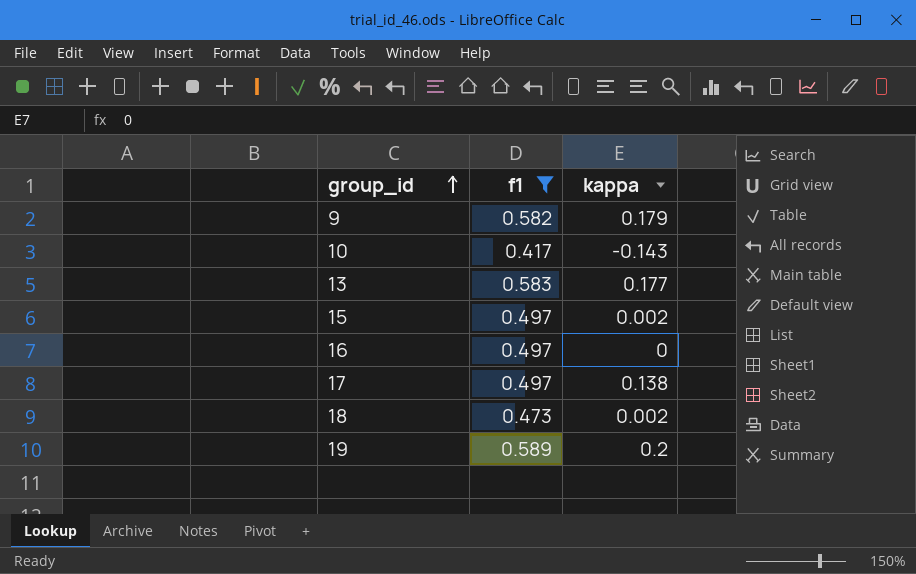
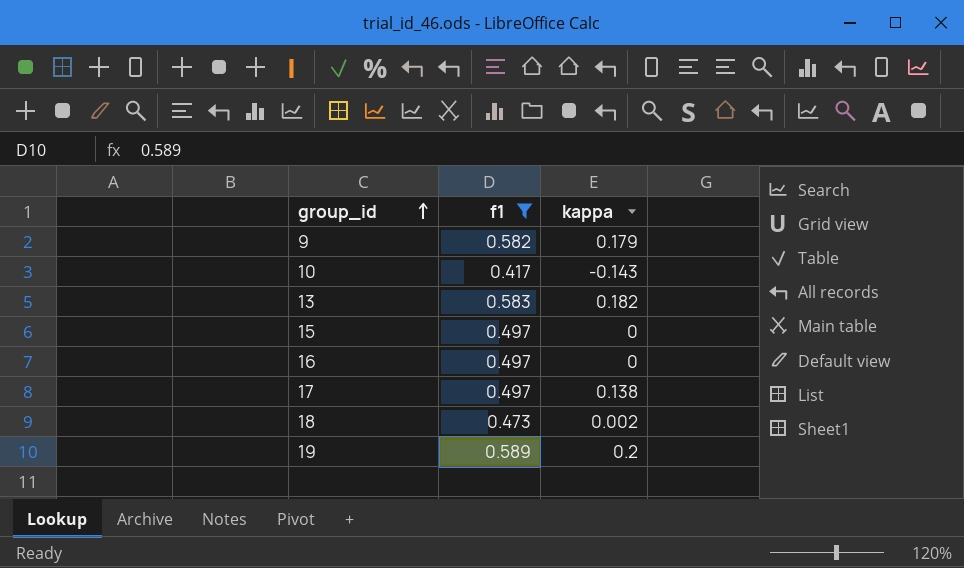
13 | kappa: 0.177 -> 0.182
15 | kappa: 0.002 -> 0

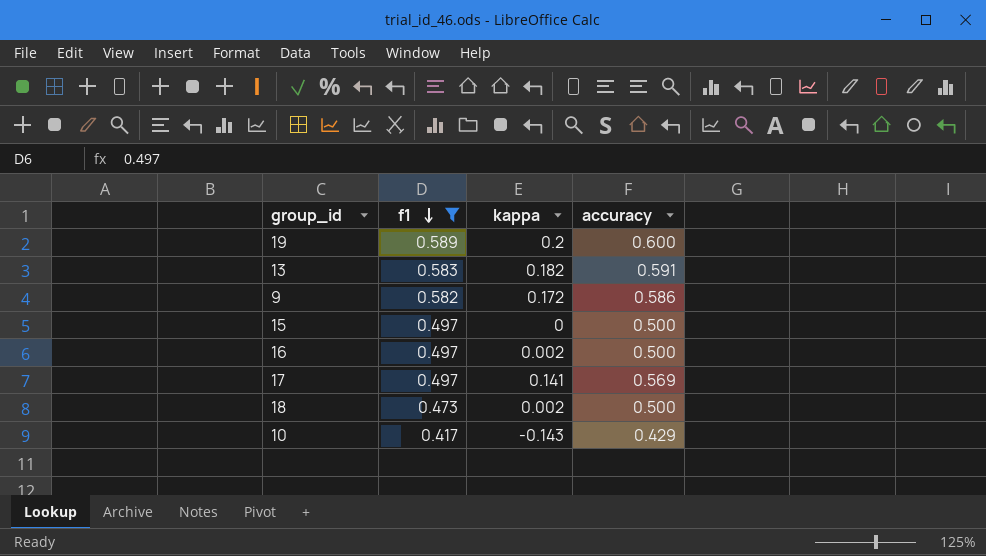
row order: group_id ascending -> f1 descending
column accuracy | position: none -> 4
9 | kappa: 0.179 -> 0.172
16 | kappa: 0 -> 0.002
17 | kappa: 0.138 -> 0.141

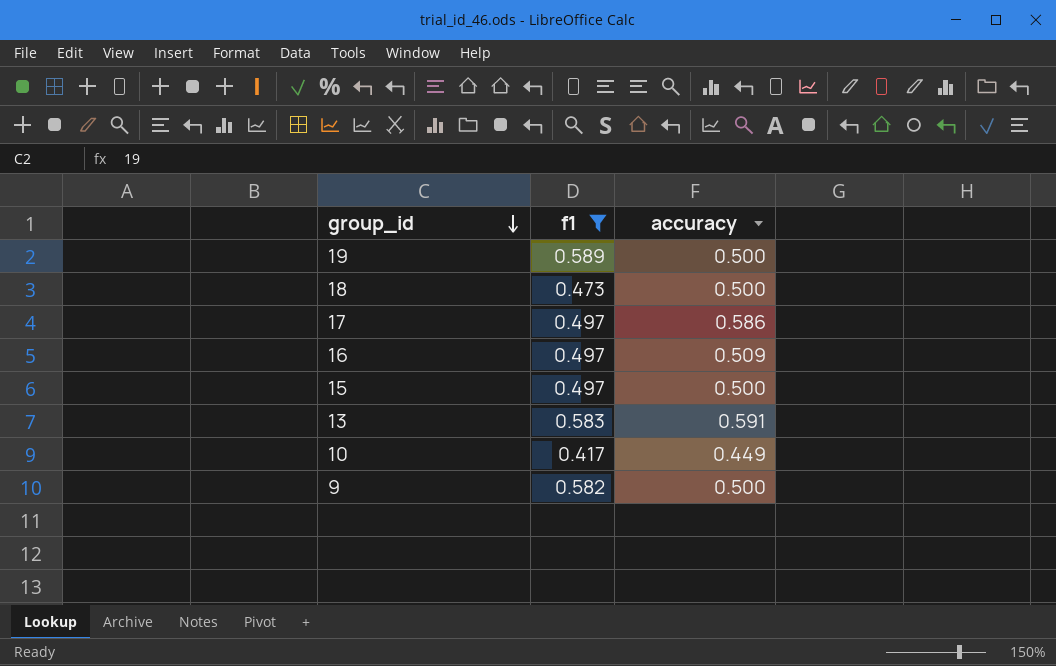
row order: f1 descending -> group_id descending
column kappa | position: 3 -> none
19 | accuracy: 0.600 -> 0.500
17 | accuracy: 0.569 -> 0.586
16 | accuracy: 0.500 -> 0.509
10 | accuracy: 0.429 -> 0.449
9 | accuracy: 0.586 -> 0.500

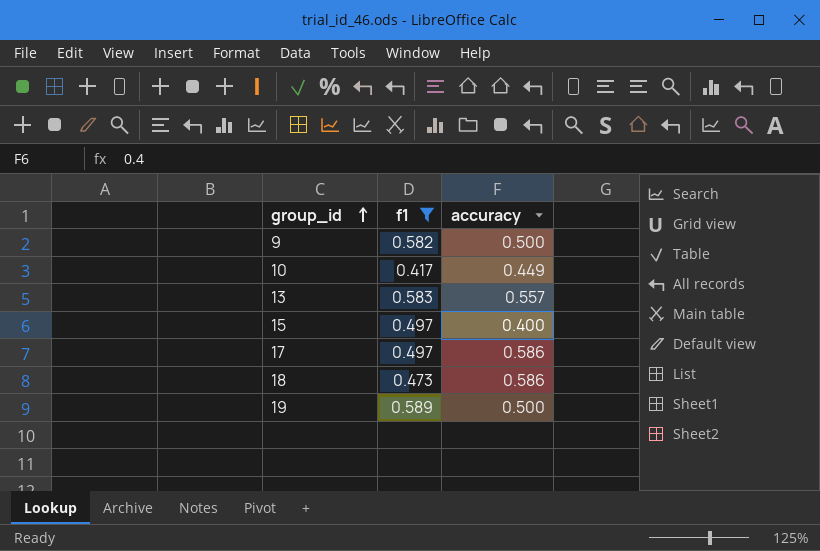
row order: group_id descending -> group_id ascending
row 16: 0.497 | 0.509 -> none
13 | accuracy: 0.591 -> 0.557
15 | accuracy: 0.500 -> 0.400
18 | accuracy: 0.500 -> 0.586

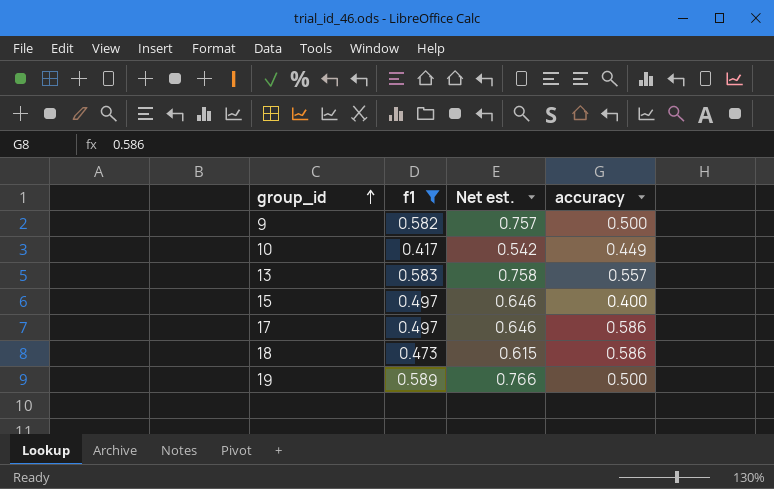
column Net est. | formula: none -> [f1] * 1.3

